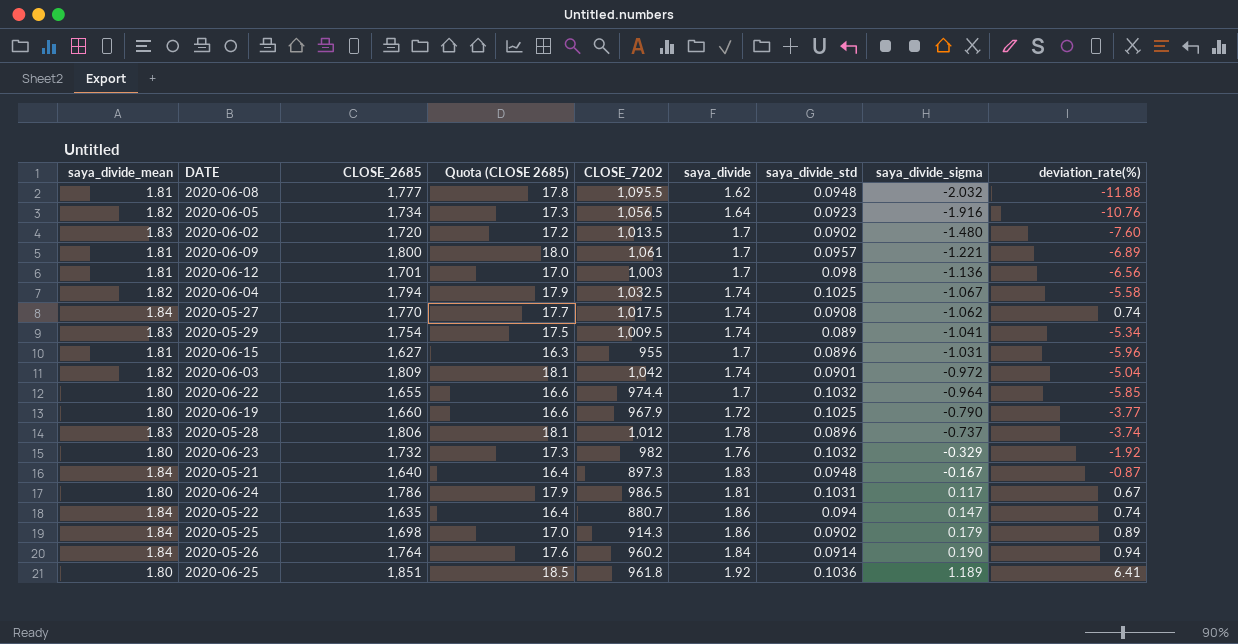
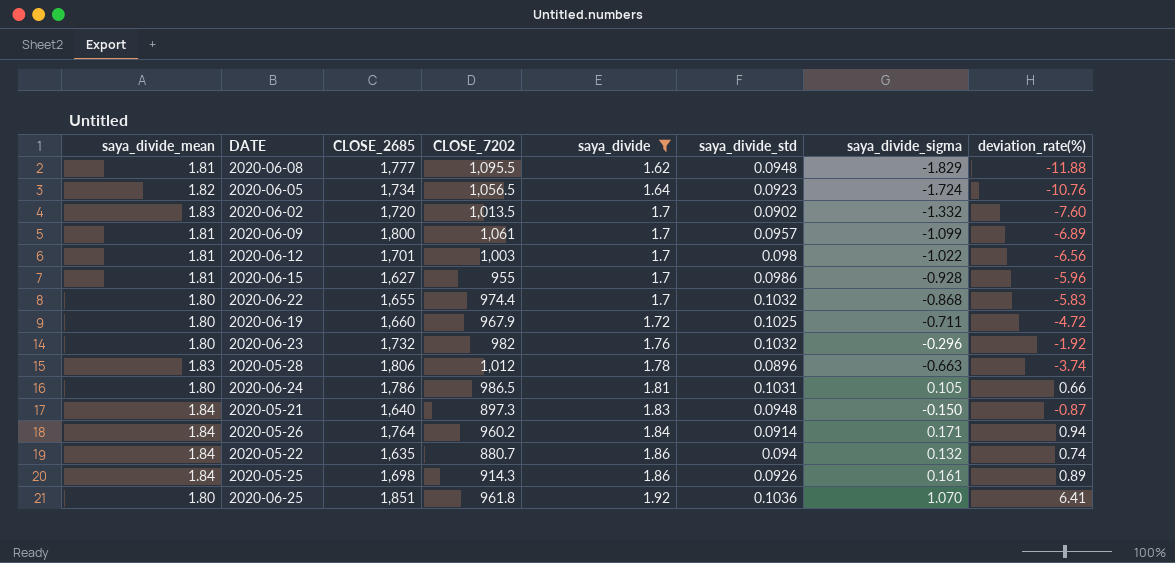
filter: none -> saya_divide != 1.74
row order: saya_divide_sigma ascending -> saya_divide ascending
column Quota (CLOSE 2685) | formula: [CLOSE_2685] * 0.01 -> none
2020-06-08 | saya_divide_sigma: -2.032 -> -1.829
2020-06-05 | saya_divide_sigma: -1.916 -> -1.724
2020-06-02 | saya_divide_sigma: -1.480 -> -1.332
2020-06-09 | saya_divide_sigma: -1.221 -> -1.099
2020-06-12 | saya_divide_sigma: -1.136 -> -1.022
2020-06-15 | saya_divide_std: 0.0896 -> 0.0986
2020-06-15 | saya_divide_sigma: -1.031 -> -0.928
2020-06-22 | saya_divide_sigma: -0.964 -> -0.868
2020-06-22 | deviation_rate(%): -5.85 -> -5.83
2020-06-19 | saya_divide_sigma: -0.790 -> -0.711
2020-06-19 | deviation_rate(%): -3.77 -> -4.72
2020-06-23 | saya_divide_sigma: -0.329 -> -0.296
2020-05-28 | saya_divide_sigma: -0.737 -> -0.663
2020-06-24 | saya_divide_sigma: 0.117 -> 0.105
2020-06-24 | deviation_rate(%): 0.67 -> 0.66
2020-05-21 | saya_divide_sigma: -0.167 -> -0.150
2020-05-26 | saya_divide_sigma: 0.190 -> 0.171
2020-05-22 | saya_divide_sigma: 0.147 -> 0.132
2020-05-25 | saya_divide_std: 0.0902 -> 0.0926
2020-05-25 | saya_divide_sigma: 0.179 -> 0.161
2020-06-25 | saya_divide_sigma: 1.189 -> 1.070

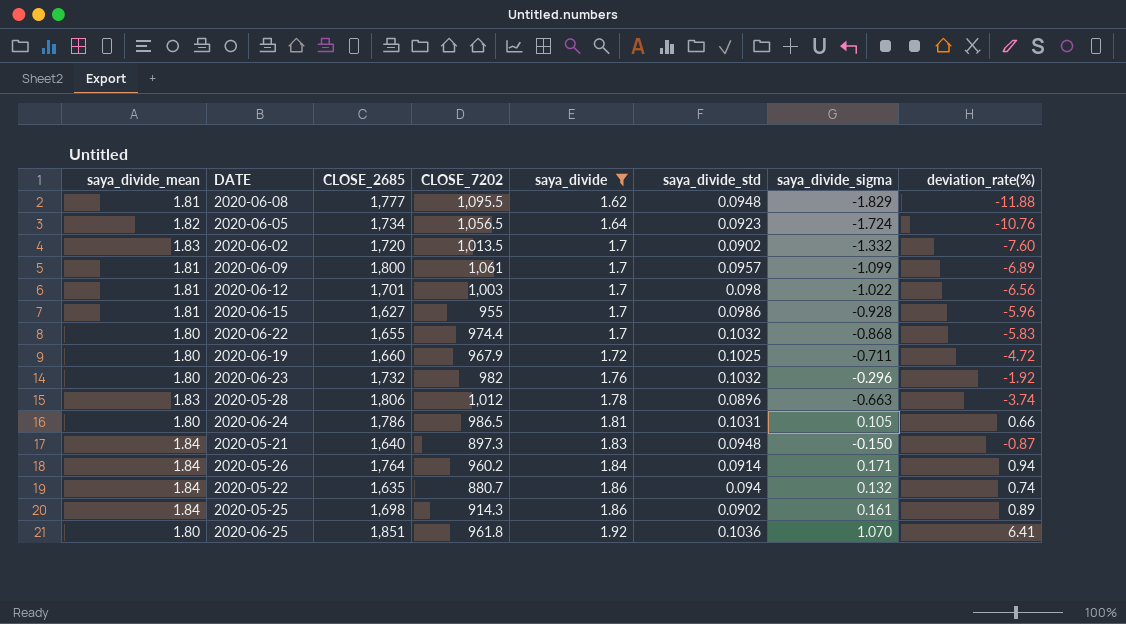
2020-05-25 | saya_divide_std: 0.0926 -> 0.0902

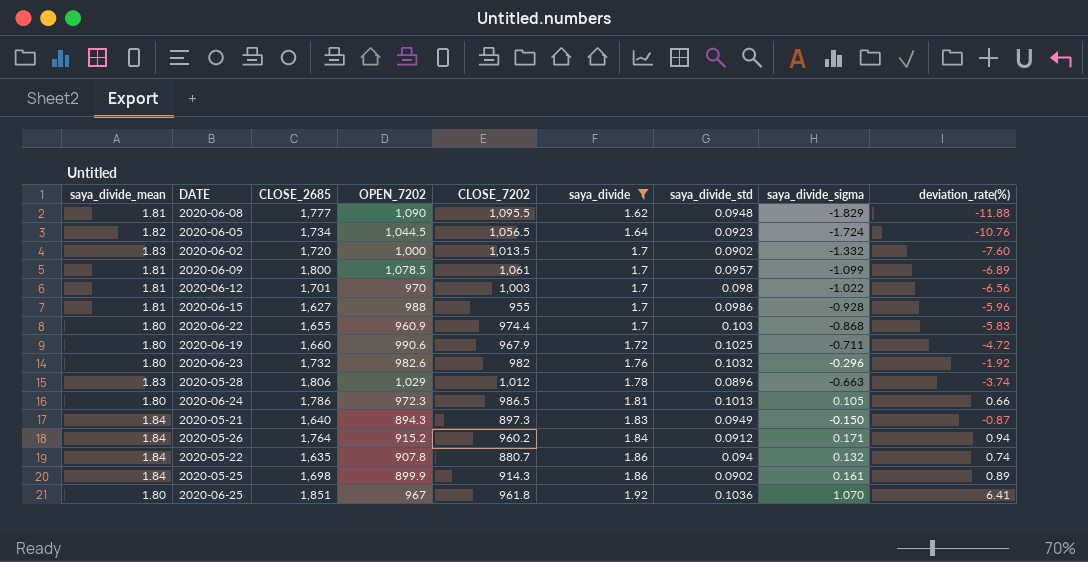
column OPEN_7202 | position: none -> 4
2020-06-22 | saya_divide_std: 0.1032 -> 0.103
2020-06-24 | saya_divide_std: 0.1031 -> 0.1013
2020-05-21 | saya_divide_std: 0.0948 -> 0.0949
2020-05-26 | saya_divide_std: 0.0914 -> 0.0912

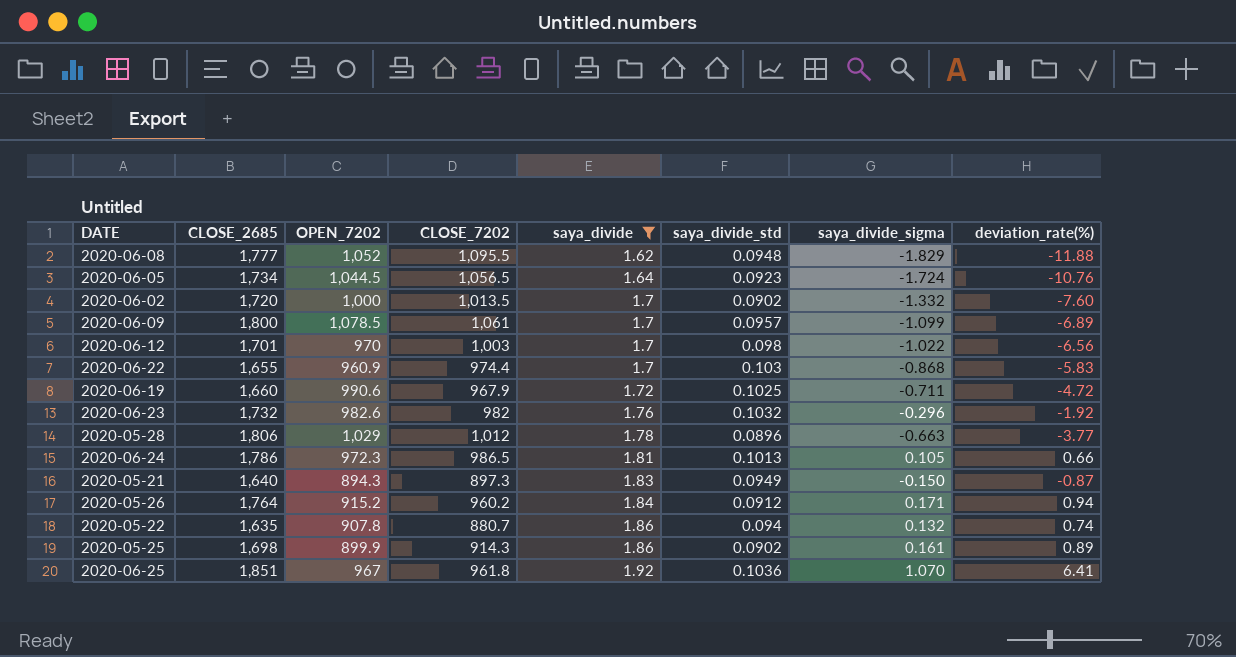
column saya_divide_mean | position: 1 -> none
row 2020-06-15: 1.81 | 1,627 | 988 | 955 | 1.7 | 0.0986 | -0.928 | -5.96 -> none
2020-06-08 | OPEN_7202: 1,090 -> 1,052
2020-05-28 | deviation_rate(%): -3.74 -> -3.77

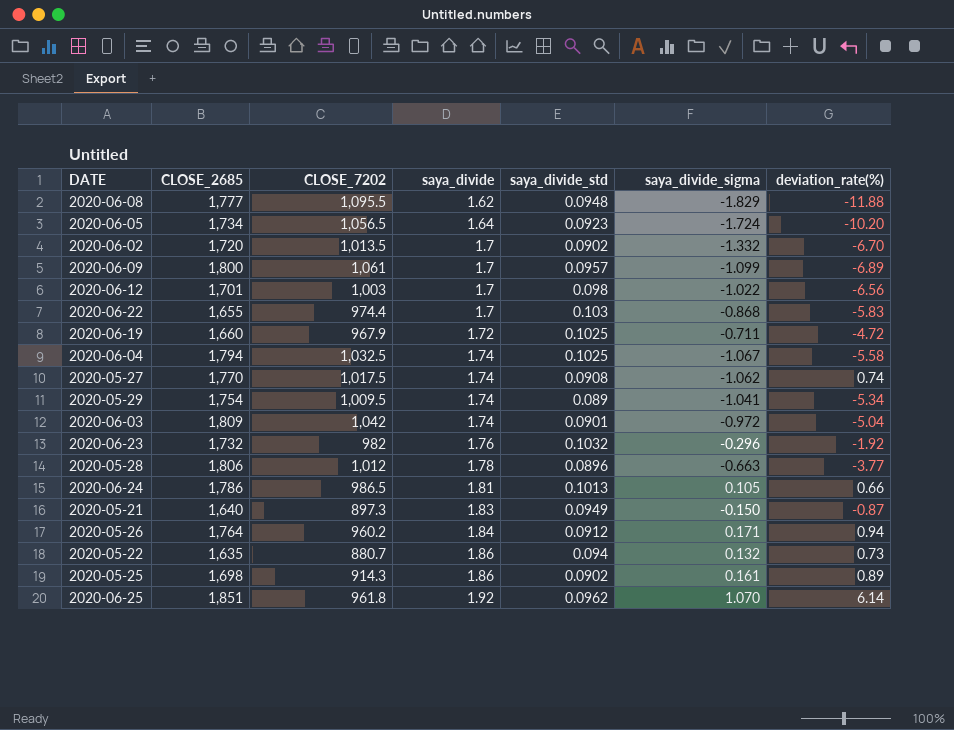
filter: saya_divide != 1.74 -> none
column OPEN_7202 | position: 3 -> none
2020-06-05 | deviation_rate(%): -10.76 -> -10.20
2020-06-02 | deviation_rate(%): -7.60 -> -6.70
2020-05-22 | deviation_rate(%): 0.74 -> 0.73
2020-06-25 | saya_divide_std: 0.1036 -> 0.0962
2020-06-25 | deviation_rate(%): 6.41 -> 6.14

